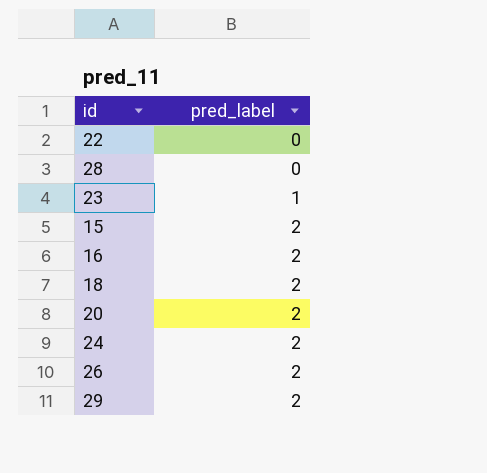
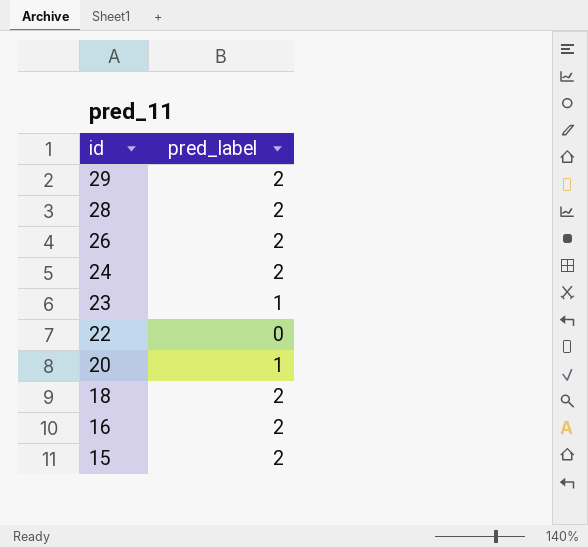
row order: pred_label ascending -> id descending
28 | pred_label: 0 -> 2
20 | pred_label: 2 -> 1

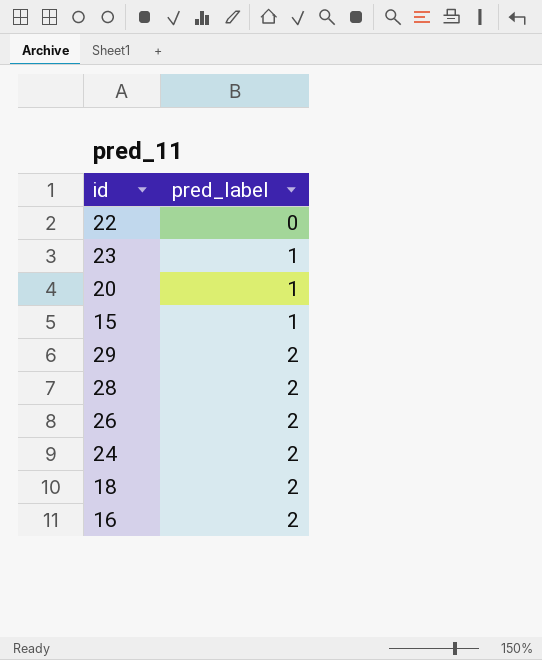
row order: id descending -> pred_label ascending
15 | pred_label: 2 -> 1

